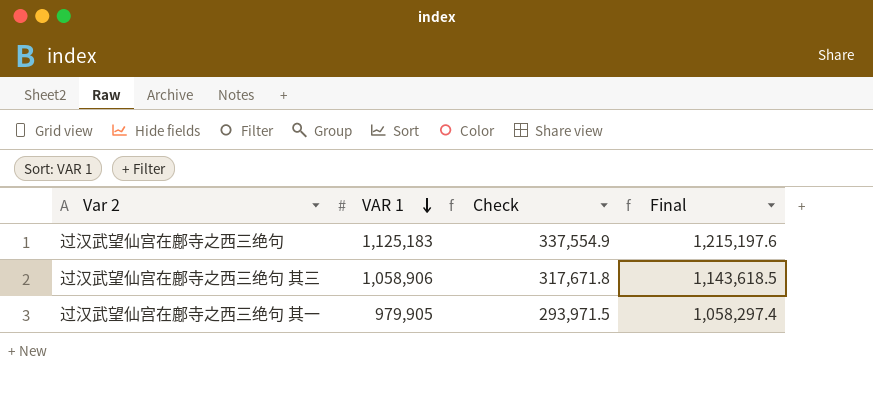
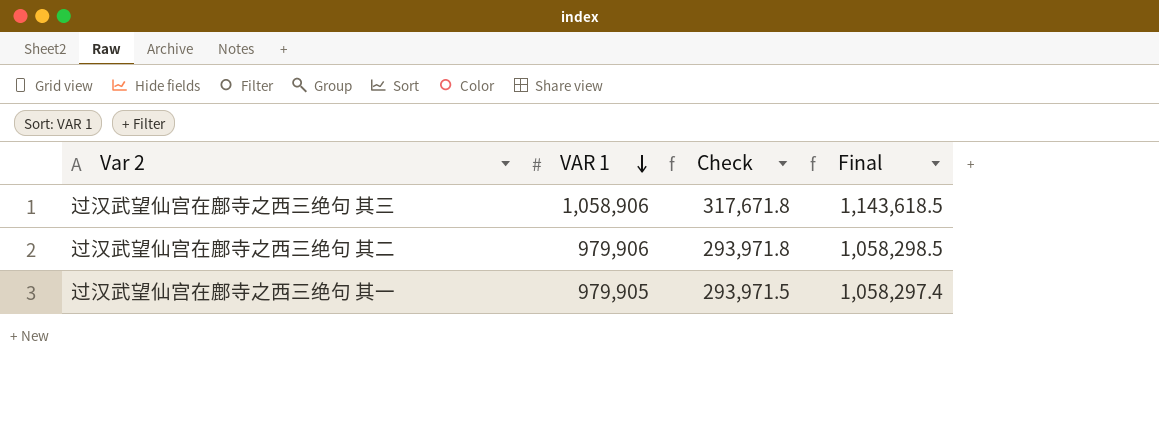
row 过汉武望仙宫在鄜寺之西三绝句: 1,125,183 | 337,554.9 | 1,215,197.6 -> none
row 过汉武望仙宫在鄜寺之西三绝句 其二: none -> 979,906 | 293,971.8 | 1,058,298.5

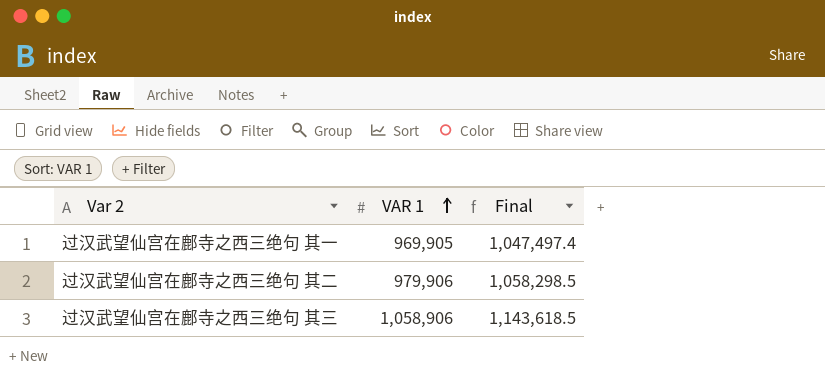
row order: VAR 1 descending -> VAR 1 ascending
column Check | formula: [VAR 1] * 0.3 -> none
过汉武望仙宫在鄜寺之西三绝句 其一 | VAR 1: 979,905 -> 969,905
过汉武望仙宫在鄜寺之西三绝句 其一 | Final: 1,058,297.4 -> 1,047,497.4

